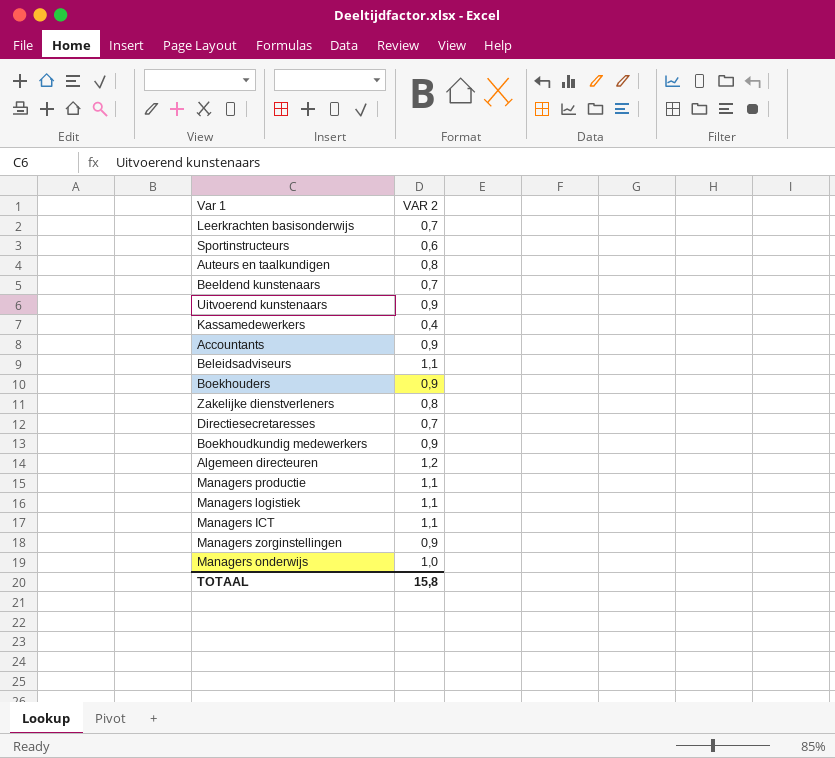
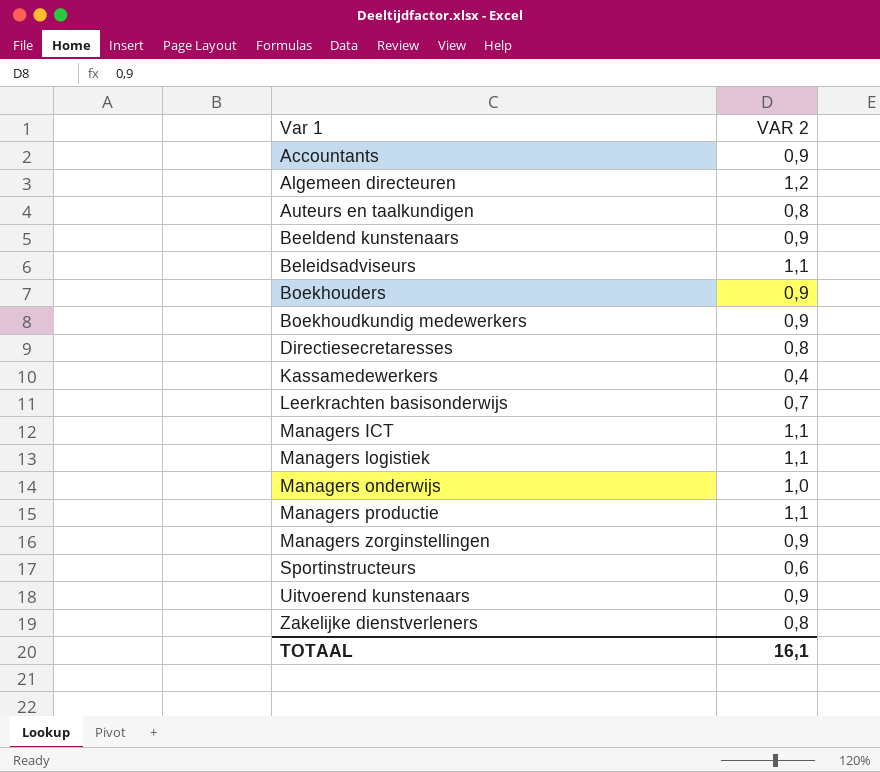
row order: none -> Var 1 ascending
Beeldend kunstenaars | VAR 2: 0,7 -> 0,9
Directiesecretaresses | VAR 2: 0,7 -> 0,8
TOTAAL | VAR 2: 15,8 -> 16,1

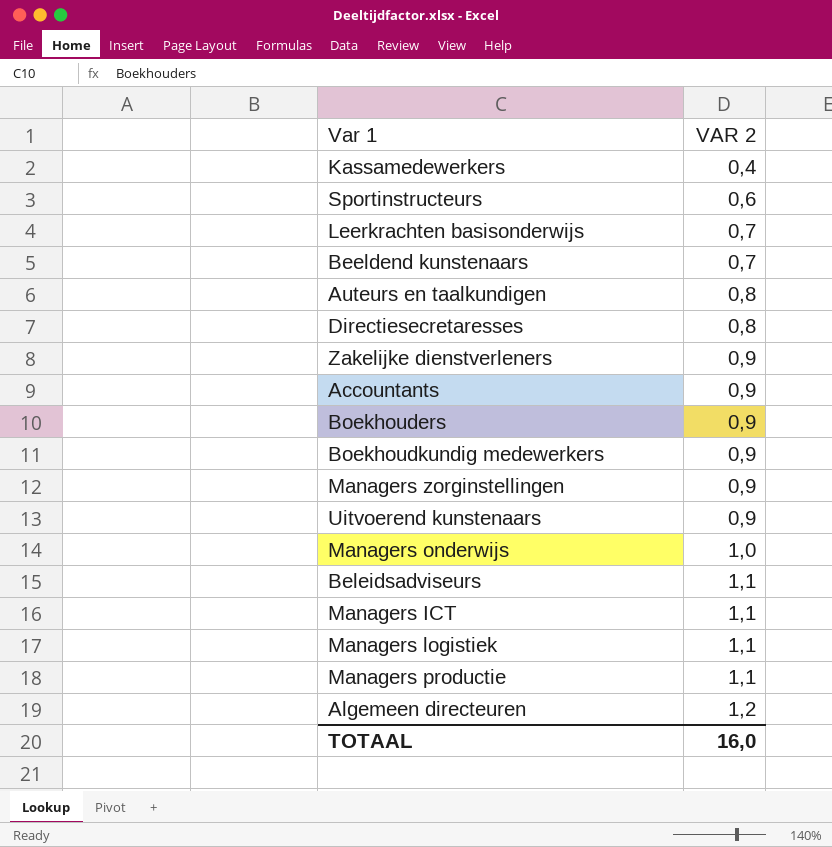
row order: Var 1 ascending -> VAR 2 ascending
Beeldend kunstenaars | VAR 2: 0,9 -> 0,7
Zakelijke dienstverleners | VAR 2: 0,8 -> 0,9
TOTAAL | VAR 2: 16,1 -> 16,0

